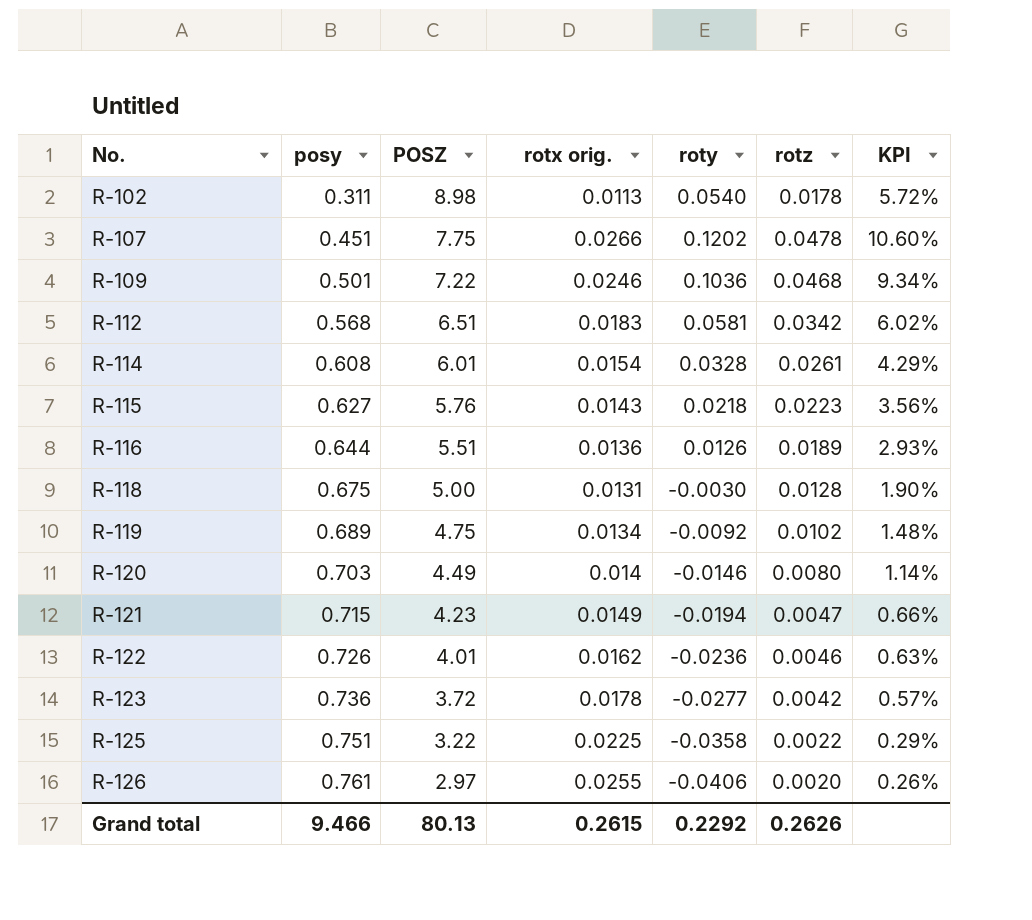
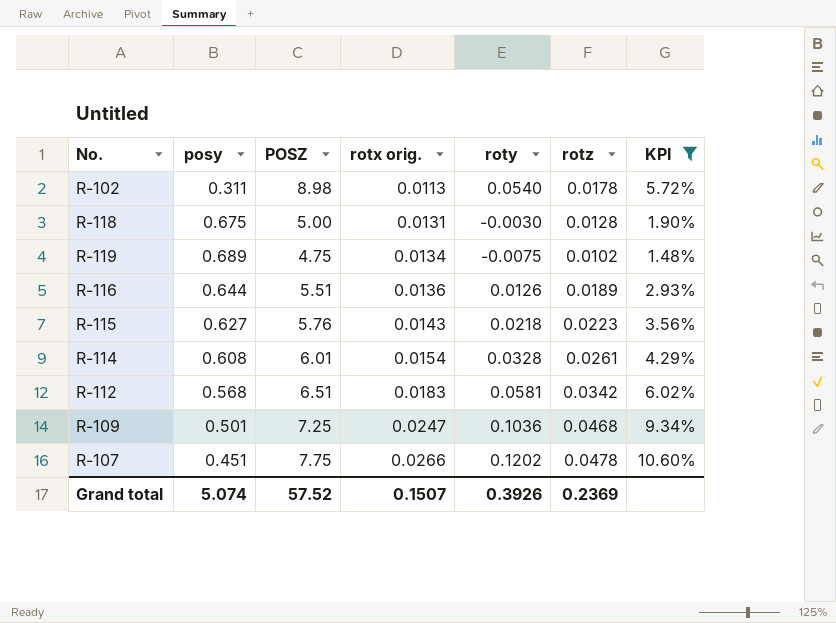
filter: none -> KPI >= 1.48%
row order: No. ascending -> rotx orig. ascending
R-119 | roty: -0.0092 -> -0.0075
R-109 | POSZ: 7.22 -> 7.25
R-109 | rotx orig.: 0.0246 -> 0.0247
Grand total | posy: 9.466 -> 5.074
Grand total | POSZ: 80.13 -> 57.52
Grand total | rotx orig.: 0.2615 -> 0.1507
Grand total | roty: 0.2292 -> 0.3926
Grand total | rotz: 0.2626 -> 0.2369

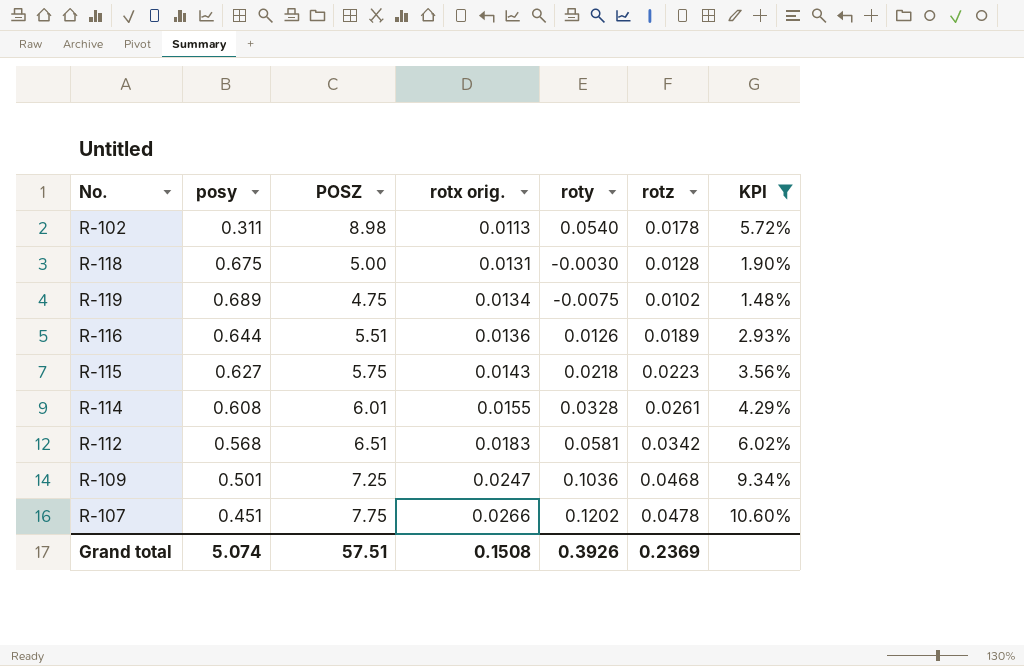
R-115 | POSZ: 5.76 -> 5.75
R-114 | rotx orig.: 0.0154 -> 0.0155
Grand total | POSZ: 57.52 -> 57.51
Grand total | rotx orig.: 0.1507 -> 0.1508

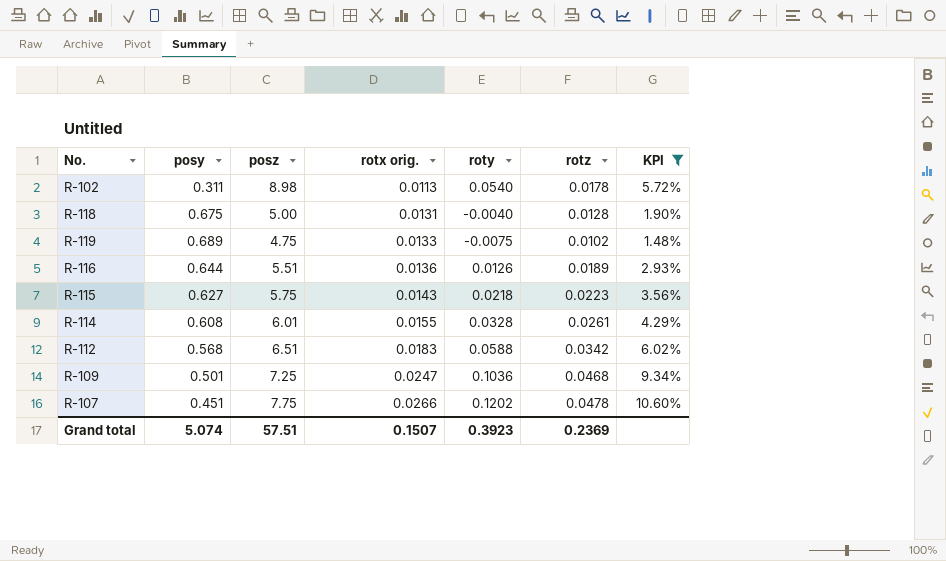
column name: POSZ -> posz
R-118 | roty: -0.0030 -> -0.0040
R-119 | rotx orig.: 0.0134 -> 0.0133
R-112 | roty: 0.0581 -> 0.0588
Grand total | rotx orig.: 0.1508 -> 0.1507
Grand total | roty: 0.3926 -> 0.3923

